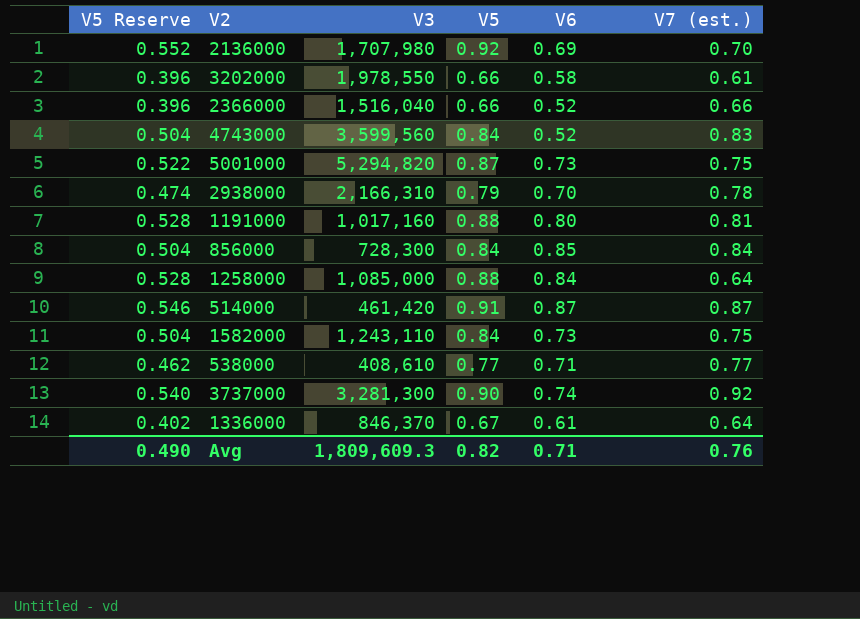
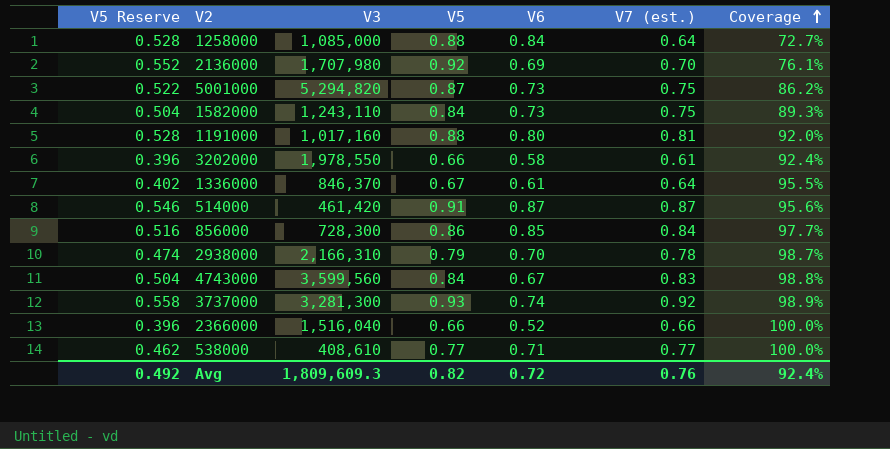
row order: none -> Coverage ascending
column Coverage | formula: none -> [V7 (est.)] / [V5]
856000 | V5 Reserve: 0.504 -> 0.516
856000 | V5: 0.84 -> 0.86
4743000 | V6: 0.52 -> 0.67
3737000 | V5 Reserve: 0.540 -> 0.558
3737000 | V5: 0.90 -> 0.93
Avg | V5 Reserve: 0.490 -> 0.492
Avg | V6: 0.71 -> 0.72

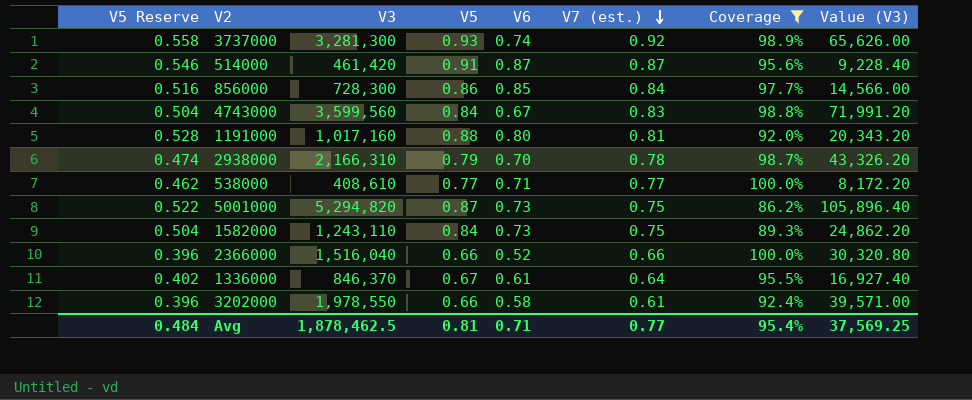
filter: none -> Coverage >= 86.2%
row order: Coverage ascending -> V7 (est.) descending
column Value (V3) | formula: none -> [V3] * 0.02
Avg | V5 Reserve: 0.492 -> 0.484
Avg | V3: 1,809,609.3 -> 1,878,462.5
Avg | V5: 0.82 -> 0.81
Avg | V6: 0.72 -> 0.71
Avg | V7 (est.): 0.76 -> 0.77
Avg | Coverage: 92.4% -> 95.4%

